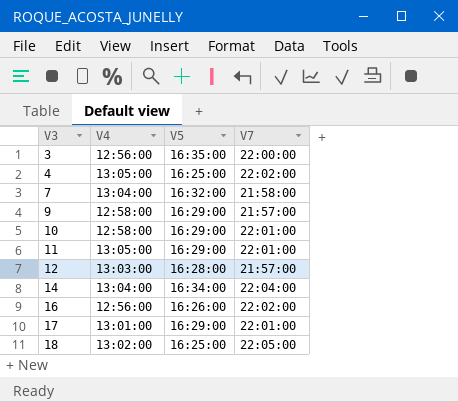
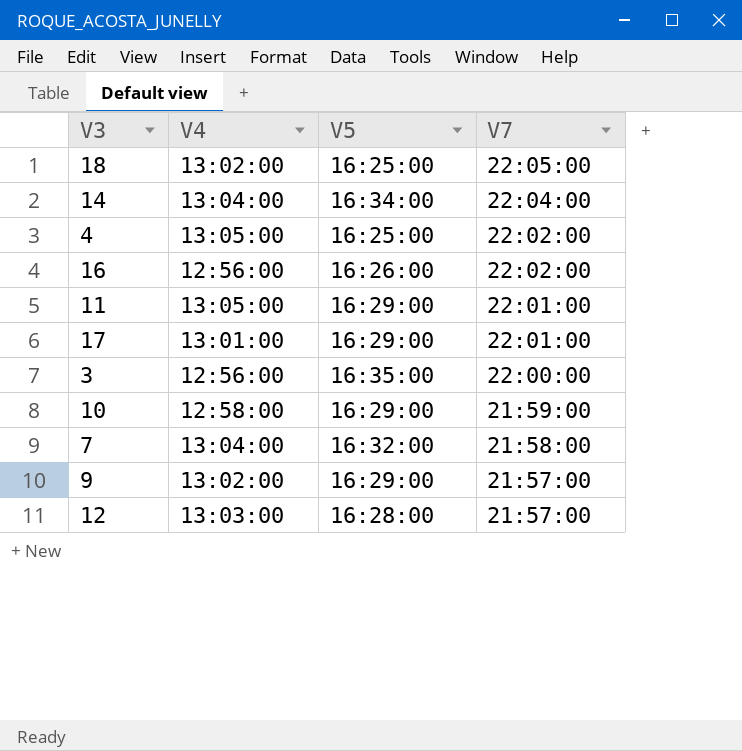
row order: V3 ascending -> V7 descending
10 | V7: 22:01:00 -> 21:59:00
9 | V4: 12:58:00 -> 13:02:00

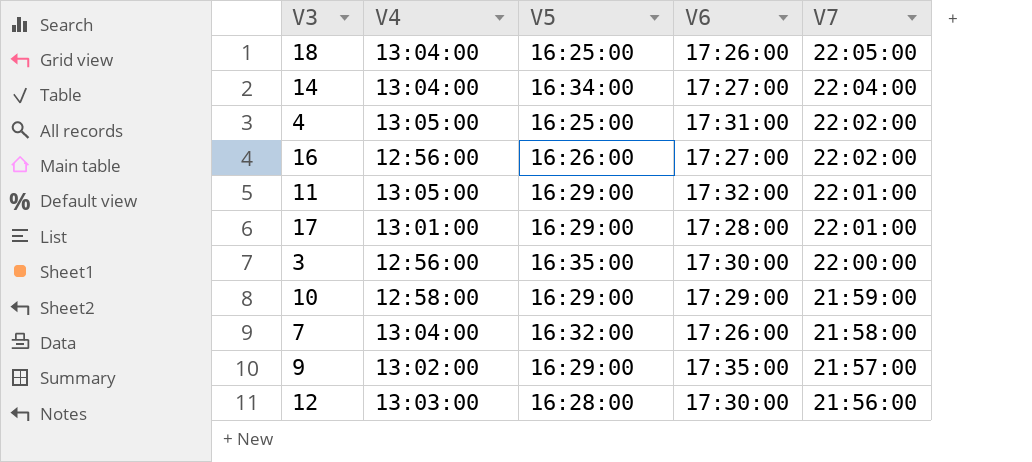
column V6 | position: none -> 4
18 | V4: 13:02:00 -> 13:04:00
12 | V7: 21:57:00 -> 21:56:00

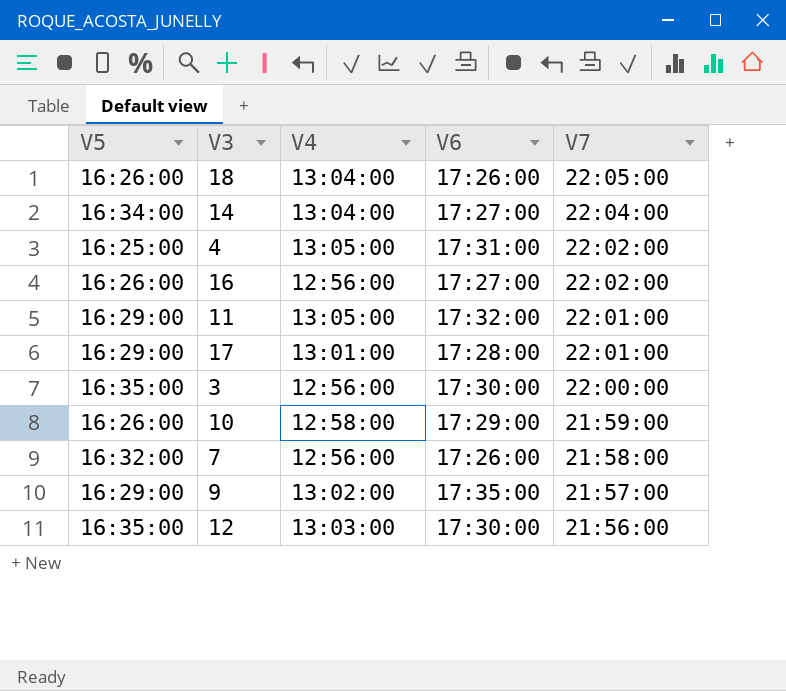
column V5 | position: 3 -> 1
18 | V5: 16:25:00 -> 16:26:00
10 | V5: 16:29:00 -> 16:26:00
7 | V4: 13:04:00 -> 12:56:00
12 | V5: 16:28:00 -> 16:35:00

